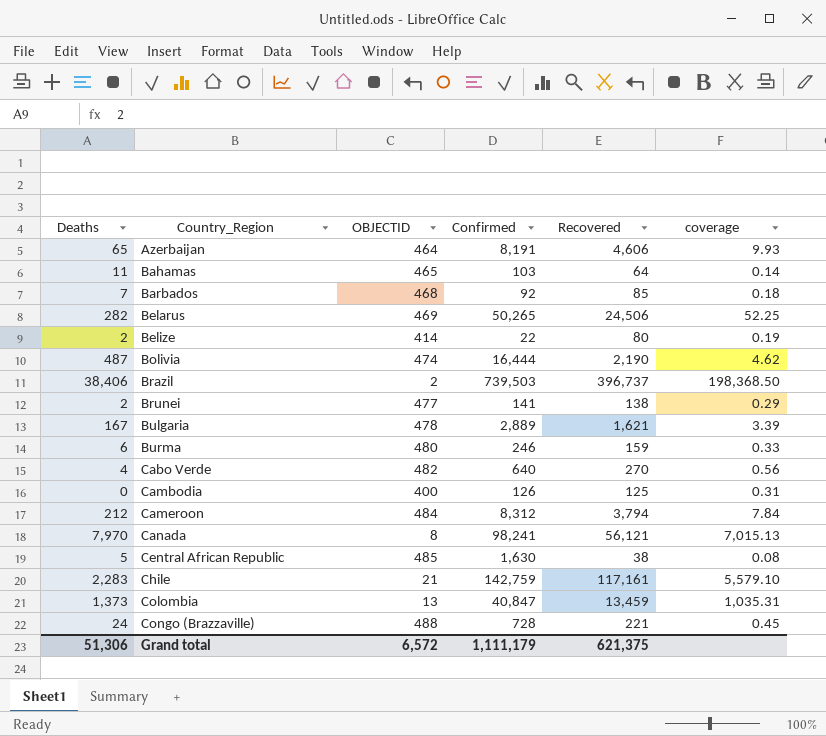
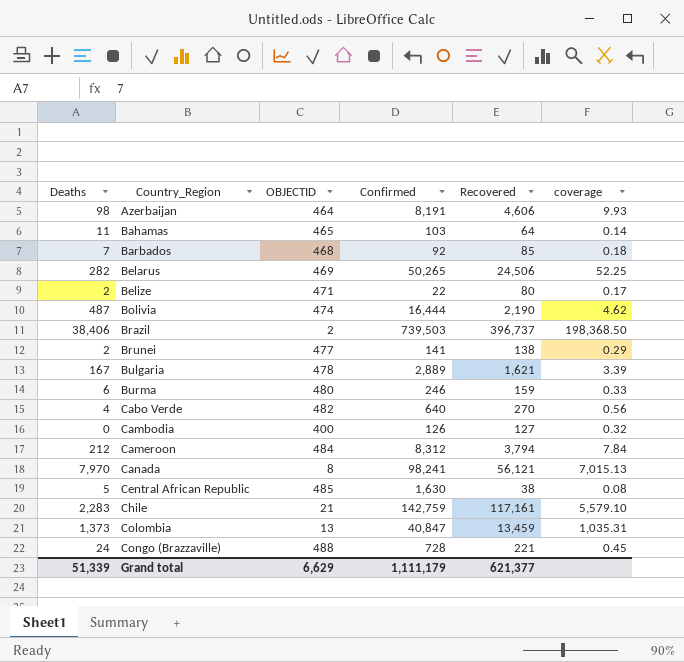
Azerbaijan | Deaths: 65 -> 98
Belize | OBJECTID: 414 -> 471
Belize | coverage: 0.19 -> 0.17
Cambodia | Recovered: 125 -> 127
Cambodia | coverage: 0.31 -> 0.32
Grand total | Deaths: 51,306 -> 51,339
Grand total | OBJECTID: 6,572 -> 6,629
Grand total | Recovered: 621,375 -> 621,377

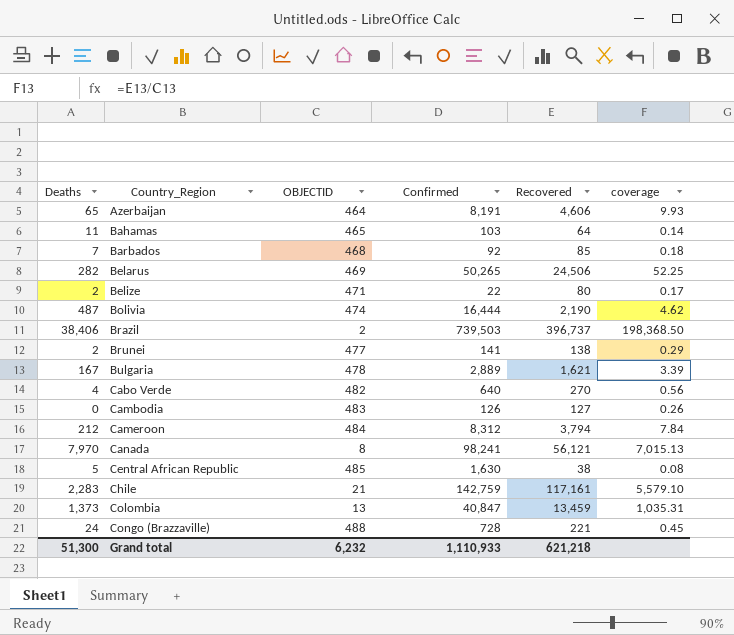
row Burma: 6 | 480 | 246 | 159 | 0.33 -> none
Azerbaijan | Deaths: 98 -> 65
Cambodia | OBJECTID: 400 -> 483
Cambodia | coverage: 0.32 -> 0.26
Grand total | Deaths: 51,339 -> 51,300
Grand total | OBJECTID: 6,629 -> 6,232
Grand total | Confirmed: 1,111,179 -> 1,110,933
Grand total | Recovered: 621,377 -> 621,218

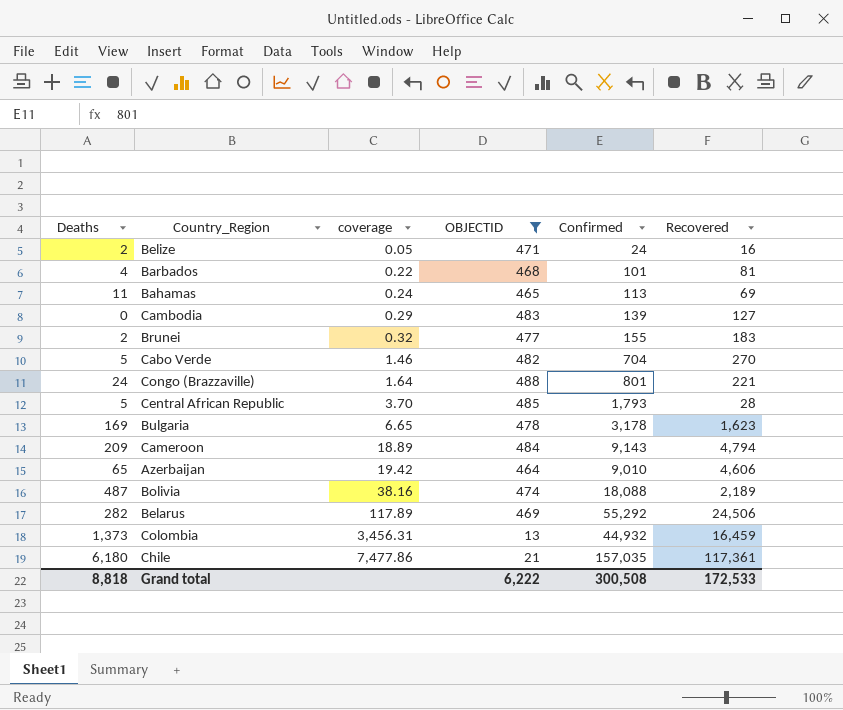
filter: none -> OBJECTID >= 13
row order: Country_Region ascending -> coverage ascending
column coverage | formula: [Recovered] / [OBJECTID] -> [Confirmed] / [OBJECTID]
column coverage | position: 6 -> 3
Belize | Confirmed: 22 -> 24
Belize | Recovered: 80 -> 16
Barbados | Deaths: 7 -> 4
Barbados | Confirmed: 92 -> 101
Barbados | Recovered: 85 -> 81
Bahamas | Confirmed: 103 -> 113
Bahamas | Recovered: 64 -> 69
Cambodia | Confirmed: 126 -> 139
Brunei | Confirmed: 141 -> 155
Brunei | Recovered: 138 -> 183
Cabo Verde | Deaths: 4 -> 5
Cabo Verde | Confirmed: 640 -> 704
Congo (Brazzaville) | Confirmed: 728 -> 801
Central African Republic | Confirmed: 1,630 -> 1,793
Central African Republic | Recovered: 38 -> 28
Bulgaria | Deaths: 167 -> 169
Bulgaria | Confirmed: 2,889 -> 3,178
Bulgaria | Recovered: 1,621 -> 1,623
Cameroon | Deaths: 212 -> 209
Cameroon | Confirmed: 8,312 -> 9,143
Cameroon | Recovered: 3,794 -> 4,794
Azerbaijan | Confirmed: 8,191 -> 9,010
Bolivia | Confirmed: 16,444 -> 18,088
Bolivia | Recovered: 2,190 -> 2,189
Belarus | Confirmed: 50,265 -> 55,292
Colombia | Confirmed: 40,847 -> 44,932
Colombia | Recovered: 13,459 -> 16,459
Chile | Deaths: 2,283 -> 6,180
Chile | Confirmed: 142,759 -> 157,035
Chile | Recovered: 117,161 -> 117,361
Grand total | Deaths: 51,300 -> 8,818
Grand total | OBJECTID: 6,232 -> 6,222
Grand total | Confirmed: 1,110,933 -> 300,508
Grand total | Recovered: 621,218 -> 172,533

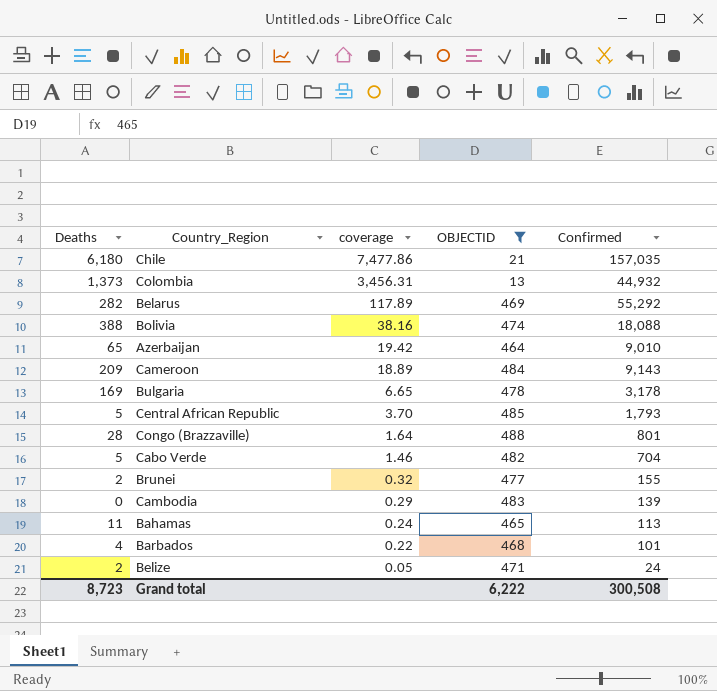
row order: coverage ascending -> coverage descending
column Recovered | position: 6 -> none
Bolivia | Deaths: 487 -> 388
Congo (Brazzaville) | Deaths: 24 -> 28
Grand total | Deaths: 8,818 -> 8,723

